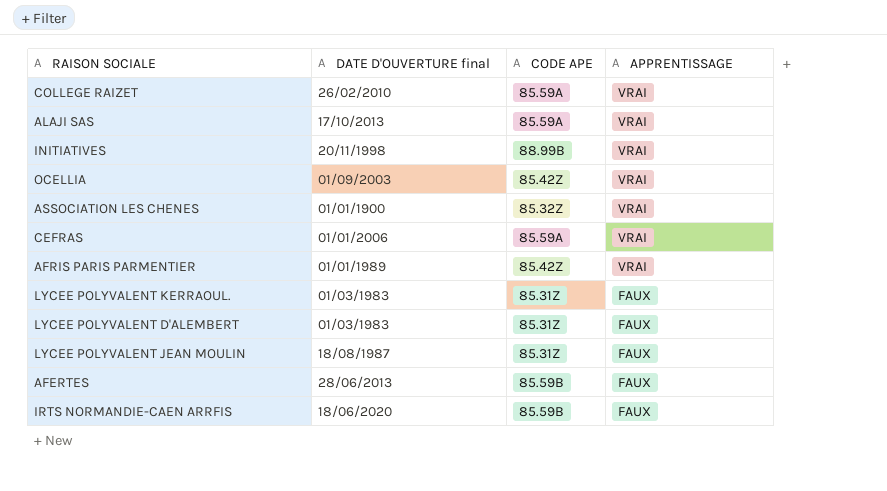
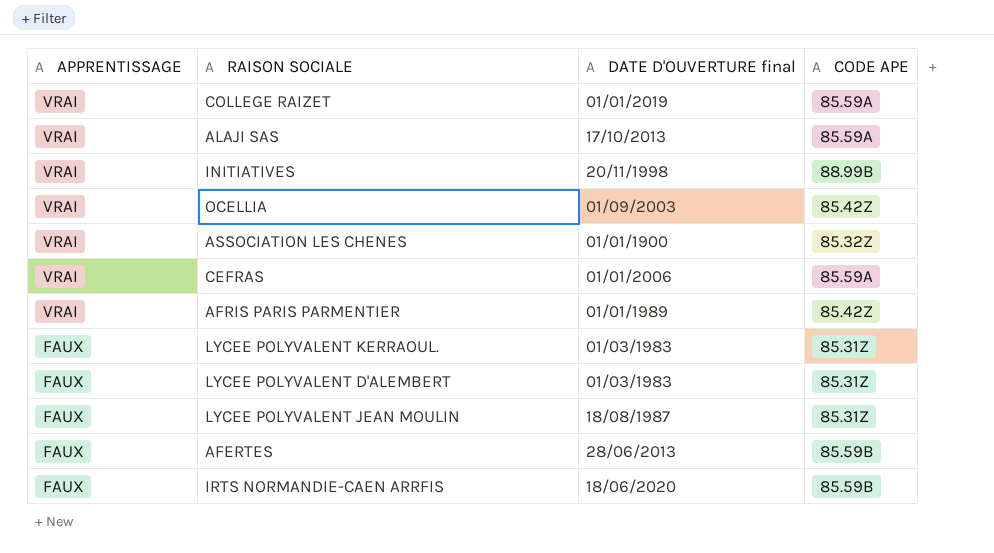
column APPRENTISSAGE | position: 4 -> 1
COLLEGE RAIZET | DATE D'OUVERTURE final: 26/02/2010 -> 01/01/2019

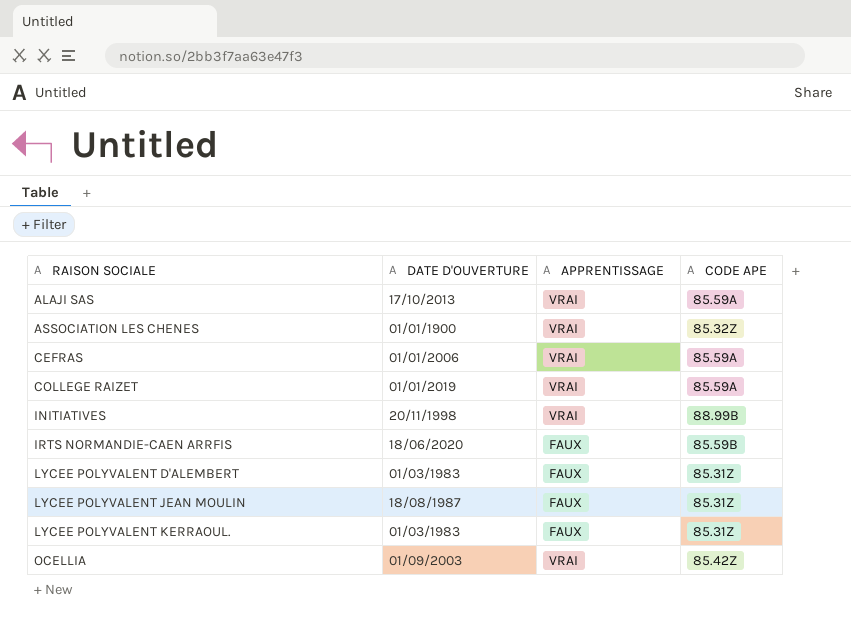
row order: APPRENTISSAGE descending -> RAISON SOCIALE ascending
column name: DATE D'OUVERTURE final -> DATE D'OUVERTURE
column APPRENTISSAGE | position: 1 -> 3
row AFRIS PARIS PARMENTIER: VRAI | 01/01/1989 | 85.42Z -> none
row AFERTES: FAUX | 28/06/2013 | 85.59B -> none

